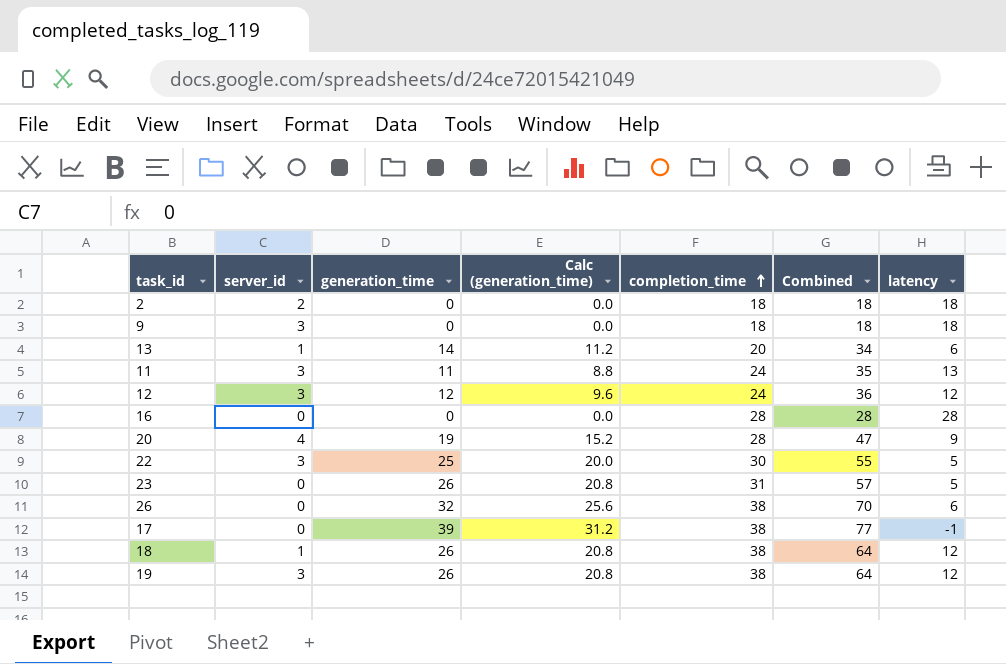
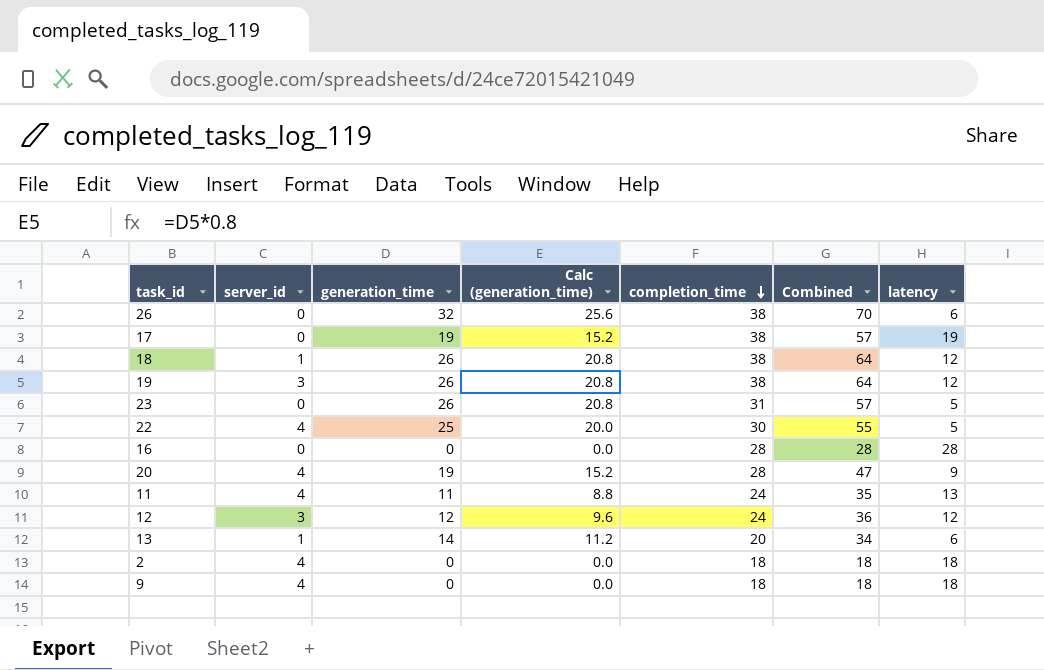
row order: completion_time ascending -> completion_time descending
17 | generation_time: 39 -> 19
17 | Calc (generation_time): 31.2 -> 15.2
17 | Combined: 77 -> 57
17 | latency: -1 -> 19
22 | server_id: 3 -> 4
11 | server_id: 3 -> 4
2 | server_id: 2 -> 4
9 | server_id: 3 -> 4

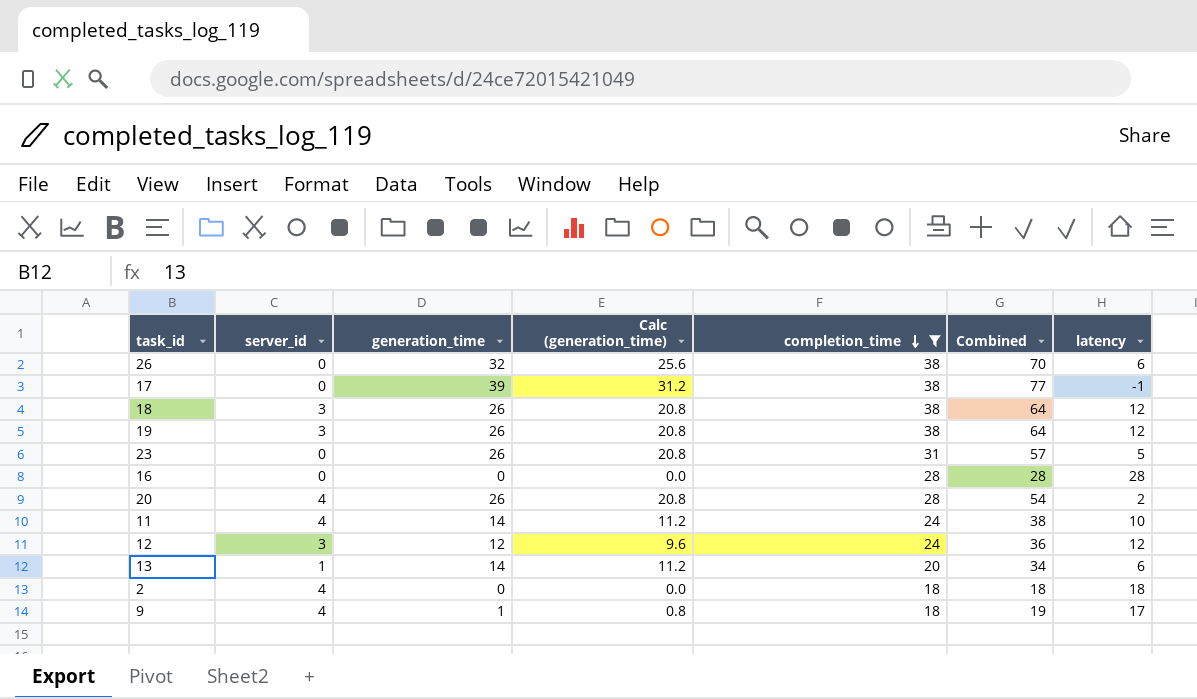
filter: none -> completion_time != 30
17 | generation_time: 19 -> 39
17 | Calc (generation_time): 15.2 -> 31.2
17 | Combined: 57 -> 77
17 | latency: 19 -> -1
18 | server_id: 1 -> 3
20 | generation_time: 19 -> 26
20 | Calc (generation_time): 15.2 -> 20.8
20 | Combined: 47 -> 54
20 | latency: 9 -> 2
11 | generation_time: 11 -> 14
11 | Calc (generation_time): 8.8 -> 11.2
11 | Combined: 35 -> 38
11 | latency: 13 -> 10
9 | generation_time: 0 -> 1
9 | Calc (generation_time): 0.0 -> 0.8
9 | Combined: 18 -> 19
9 | latency: 18 -> 17

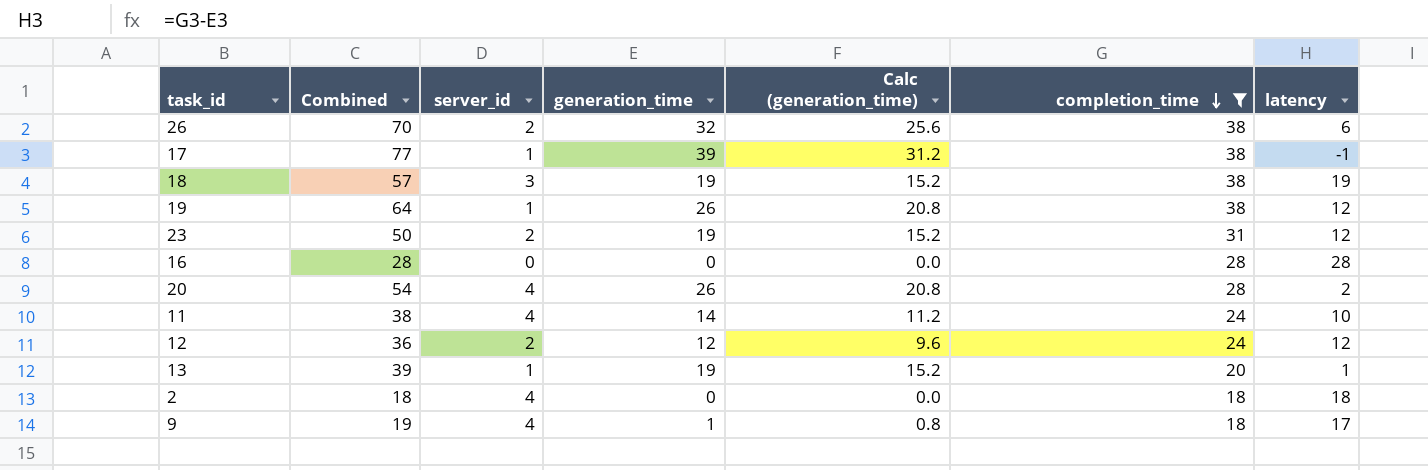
column Combined | position: 6 -> 2
26 | server_id: 0 -> 2
17 | server_id: 0 -> 1
18 | Combined: 64 -> 57
18 | generation_time: 26 -> 19
18 | Calc (generation_time): 20.8 -> 15.2
18 | latency: 12 -> 19
19 | server_id: 3 -> 1
23 | Combined: 57 -> 50
23 | server_id: 0 -> 2
23 | generation_time: 26 -> 19
23 | Calc (generation_time): 20.8 -> 15.2
23 | latency: 5 -> 12
12 | server_id: 3 -> 2
13 | Combined: 34 -> 39
13 | generation_time: 14 -> 19
13 | Calc (generation_time): 11.2 -> 15.2
13 | latency: 6 -> 1

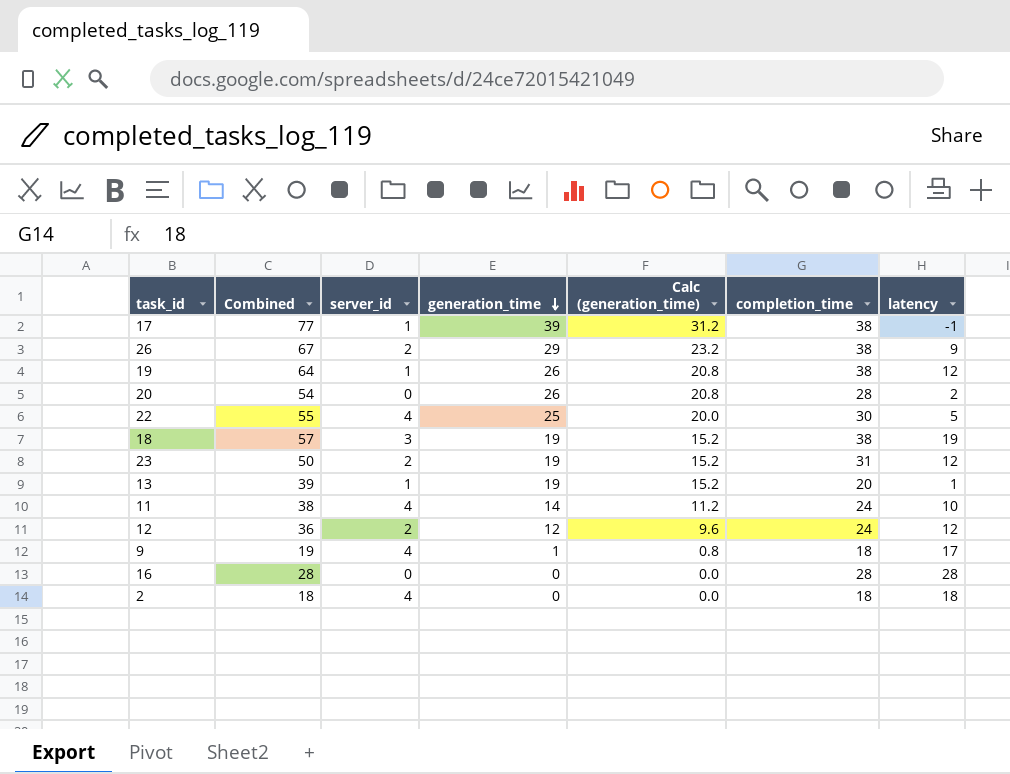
filter: completion_time != 30 -> none
row order: completion_time descending -> generation_time descending
26 | Combined: 70 -> 67
26 | generation_time: 32 -> 29
26 | Calc (generation_time): 25.6 -> 23.2
26 | latency: 6 -> 9
20 | server_id: 4 -> 0

